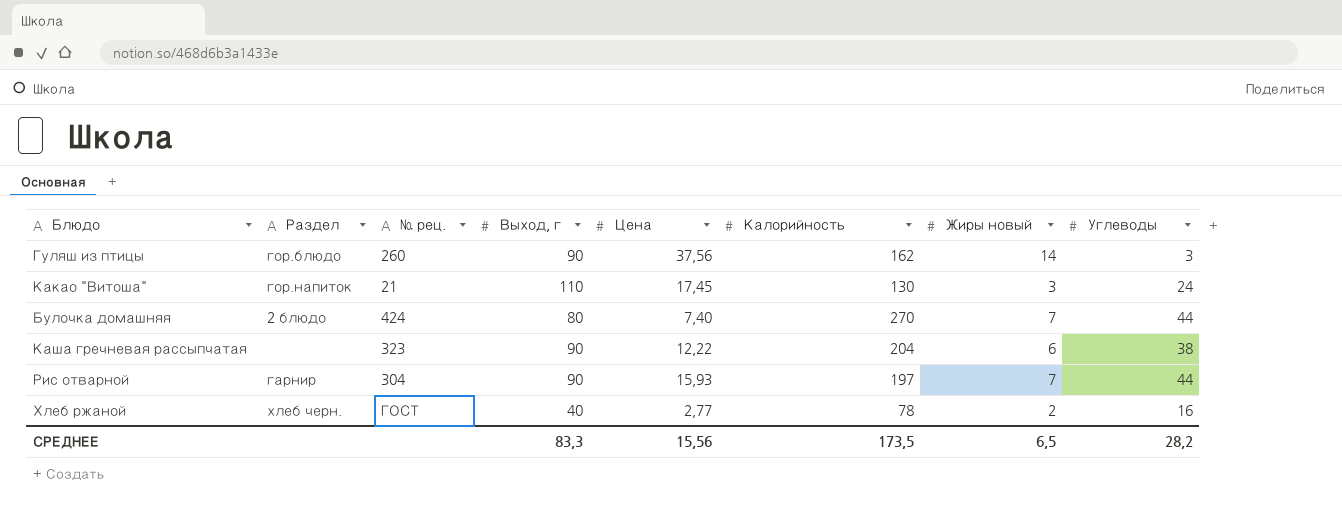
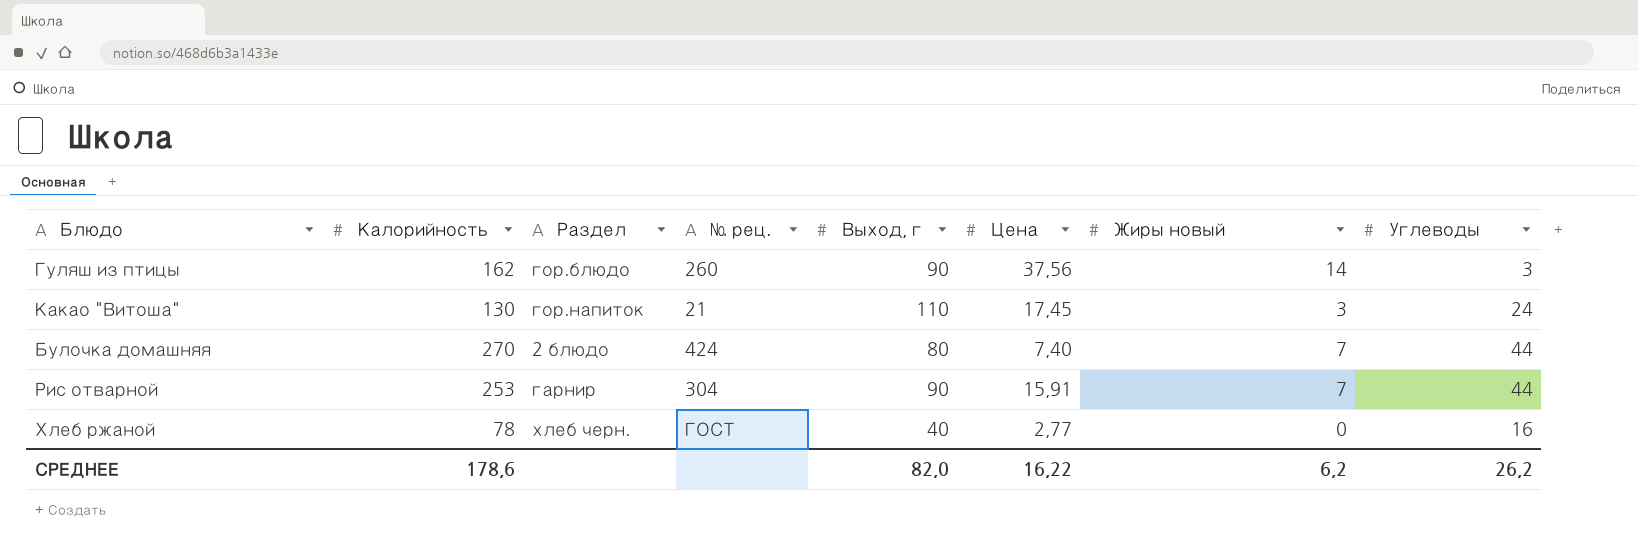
column Калорийность | position: 6 -> 2
row Каша гречневая рассыпчатая: none | 323 | 90 | 12,22 | 204 | 6 | 38 -> none
Рис отварной | Калорийность: 197 -> 253
Рис отварной | Цена: 15,93 -> 15,91
Хлеб ржаной | Жиры новый: 2 -> 0
СРЕДНЕЕ | Калорийность: 173,5 -> 178,6
СРЕДНЕЕ | Выход, г: 83,3 -> 82,0
СРЕДНЕЕ | Цена: 15,56 -> 16,22
СРЕДНЕЕ | Жиры новый: 6,5 -> 6,2
СРЕДНЕЕ | Углеводы: 28,2 -> 26,2

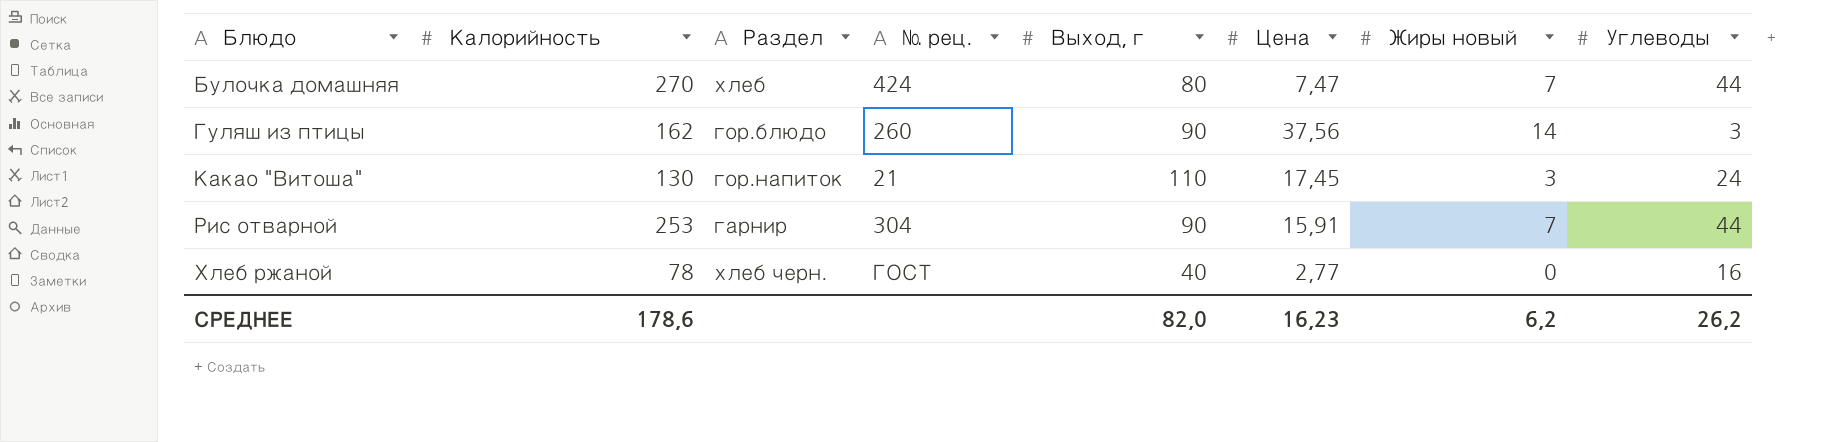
row order: none -> Блюдо ascending
Булочка домашняя | Раздел: 2 блюдо -> хлеб
Булочка домашняя | Цена: 7,40 -> 7,47
СРЕДНЕЕ | Цена: 16,22 -> 16,23

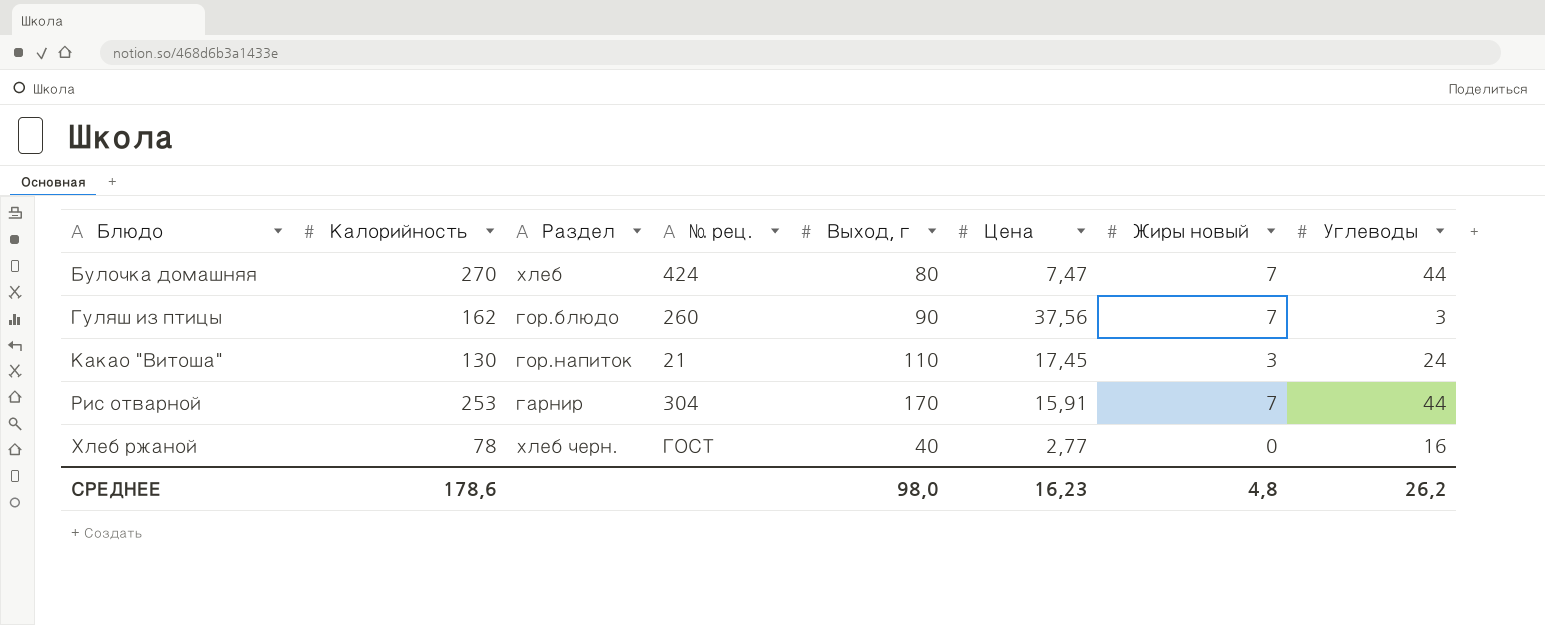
Гуляш из птицы | Жиры новый: 14 -> 7
Рис отварной | Выход, г: 90 -> 170
СРЕДНЕЕ | Выход, г: 82,0 -> 98,0
СРЕДНЕЕ | Жиры новый: 6,2 -> 4,8

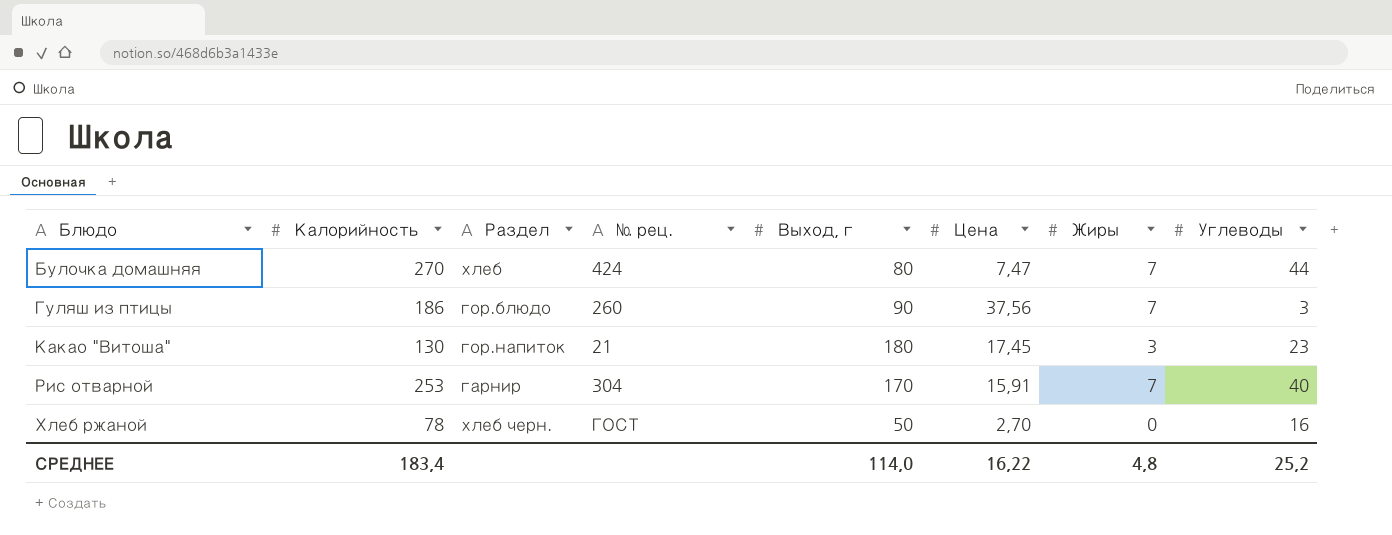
column name: Жиры новый -> Жиры
Гуляш из птицы | Калорийность: 162 -> 186
Какао "Витоша" | Выход, г: 110 -> 180
Какао "Витоша" | Углеводы: 24 -> 23
Рис отварной | Углеводы: 44 -> 40
Хлеб ржаной | Выход, г: 40 -> 50
Хлеб ржаной | Цена: 2,77 -> 2,70
СРЕДНЕЕ | Калорийность: 178,6 -> 183,4
СРЕДНЕЕ | Выход, г: 98,0 -> 114,0
СРЕДНЕЕ | Цена: 16,23 -> 16,22
СРЕДНЕЕ | Углеводы: 26,2 -> 25,2

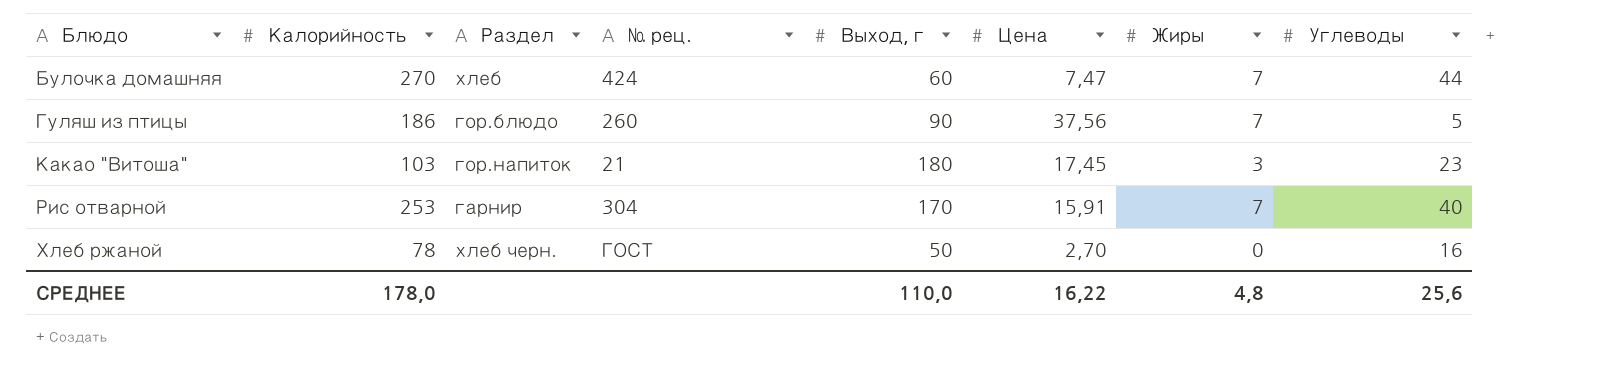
Булочка домашняя | Выход, г: 80 -> 60
Гуляш из птицы | Углеводы: 3 -> 5
Какао "Витоша" | Калорийность: 130 -> 103
СРЕДНЕЕ | Калорийность: 183,4 -> 178,0
СРЕДНЕЕ | Выход, г: 114,0 -> 110,0
СРЕДНЕЕ | Углеводы: 25,2 -> 25,6

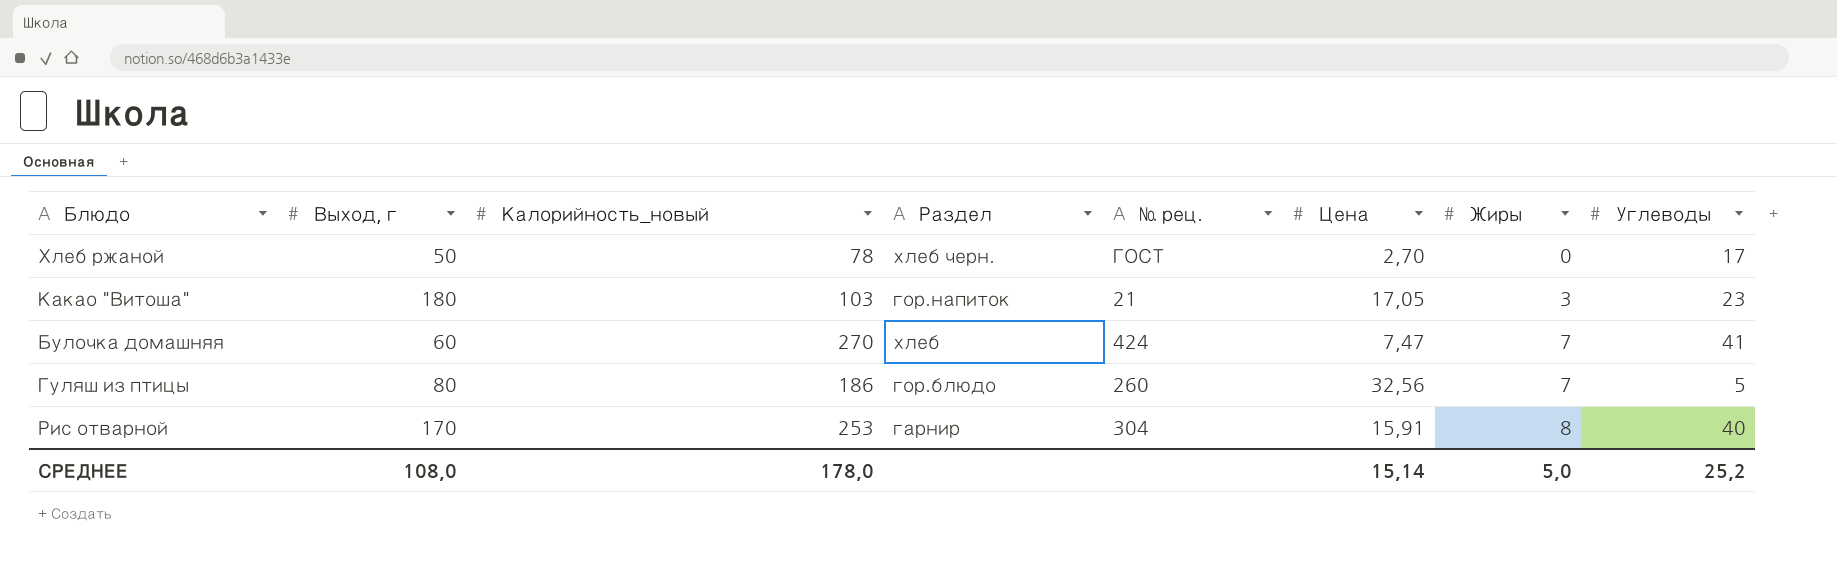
row order: Блюдо ascending -> Жиры ascending
column Выход, г | position: 5 -> 2
column name: Калорийность -> Калорийность_новый
Хлеб ржаной | Углеводы: 16 -> 17
Какао "Витоша" | Цена: 17,45 -> 17,05
Булочка домашняя | Углеводы: 44 -> 41
Гуляш из птицы | Выход, г: 90 -> 80
Гуляш из птицы | Цена: 37,56 -> 32,56
Рис отварной | Жиры: 7 -> 8
СРЕДНЕЕ | Выход, г: 110,0 -> 108,0
СРЕДНЕЕ | Цена: 16,22 -> 15,14
СРЕДНЕЕ | Жиры: 4,8 -> 5,0
СРЕДНЕЕ | Углеводы: 25,6 -> 25,2

